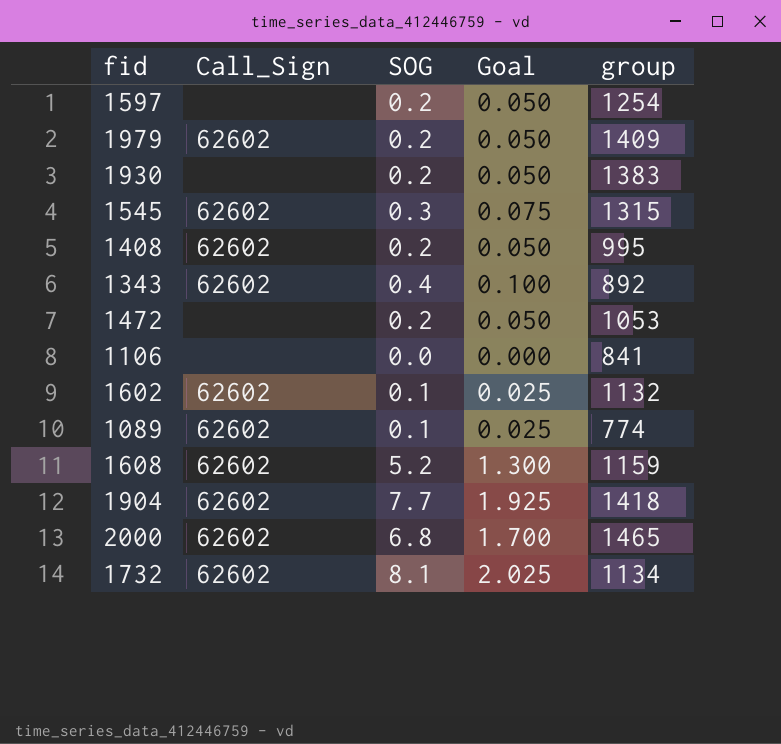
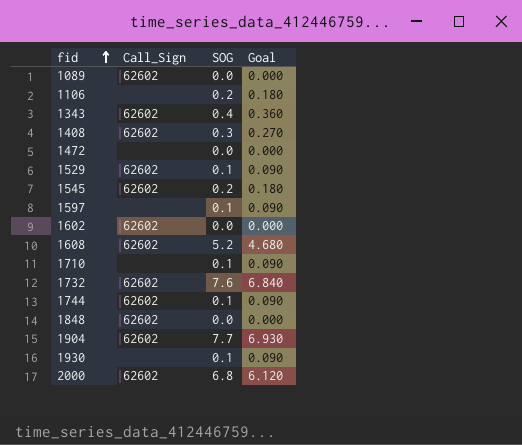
row order: none -> fid ascending
column group | position: 5 -> none
column Goal | formula: [SOG] * 0.25 -> [SOG] * 0.9
row 1979: 62602 | 0.2 | 0.050 | 1409 -> none
1089 | SOG: 0.1 -> 0.0
1106 | SOG: 0.0 -> 0.2
1408 | SOG: 0.2 -> 0.3
1472 | SOG: 0.2 -> 0.0
row 1529: none -> 62602 | 0.1 | 0.090
1545 | SOG: 0.3 -> 0.2
1597 | SOG: 0.2 -> 0.1
1602 | SOG: 0.1 -> 0.0
row 1710: none -> none | 0.1 | 0.090
1732 | SOG: 8.1 -> 7.6
row 1744: none -> 62602 | 0.1 | 0.090
row 1848: none -> 62602 | 0.0 | 0.000
1930 | SOG: 0.2 -> 0.1

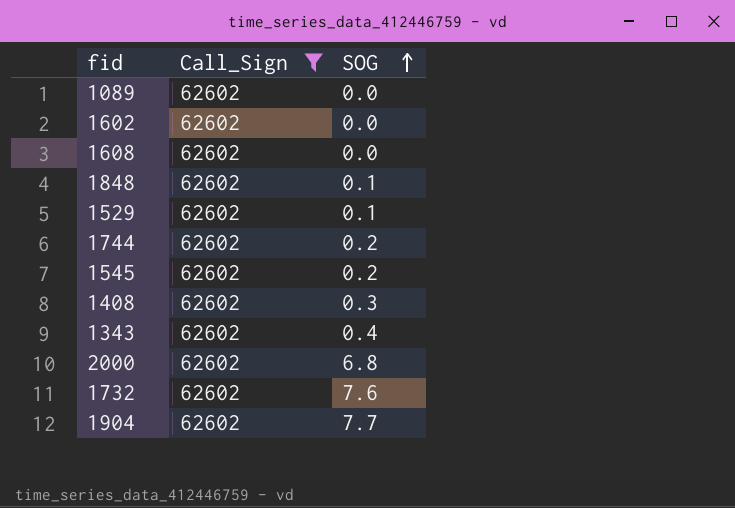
filter: none -> Call_Sign = 62602
row order: fid ascending -> SOG ascending
column Goal | formula: [SOG] * 0.9 -> none
1608 | SOG: 5.2 -> 0.0
1848 | SOG: 0.0 -> 0.1
1744 | SOG: 0.1 -> 0.2

